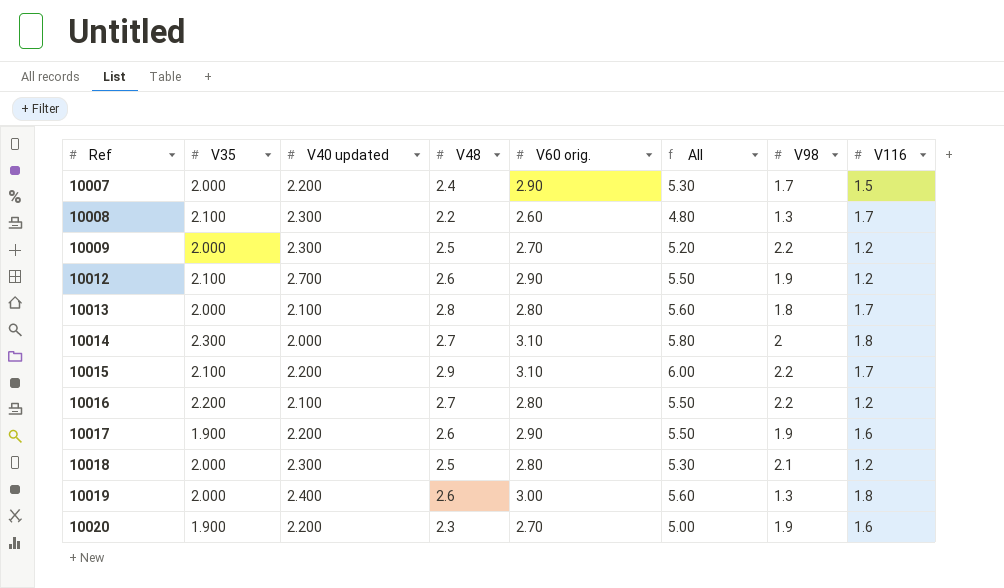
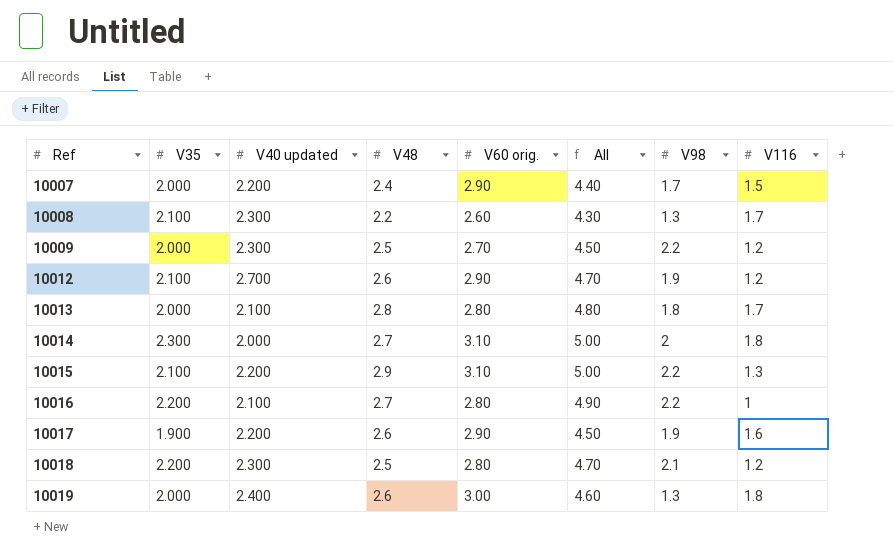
column All | formula: [V48] + [V60 orig.] -> [V35] + [V48]
row 10020: 1.900 | 2.200 | 2.3 | 2.70 | 5.00 | 1.9 | 1.6 -> none
10015 | V116: 1.7 -> 1.3
10016 | V116: 1.2 -> 1
10018 | V35: 2.000 -> 2.200

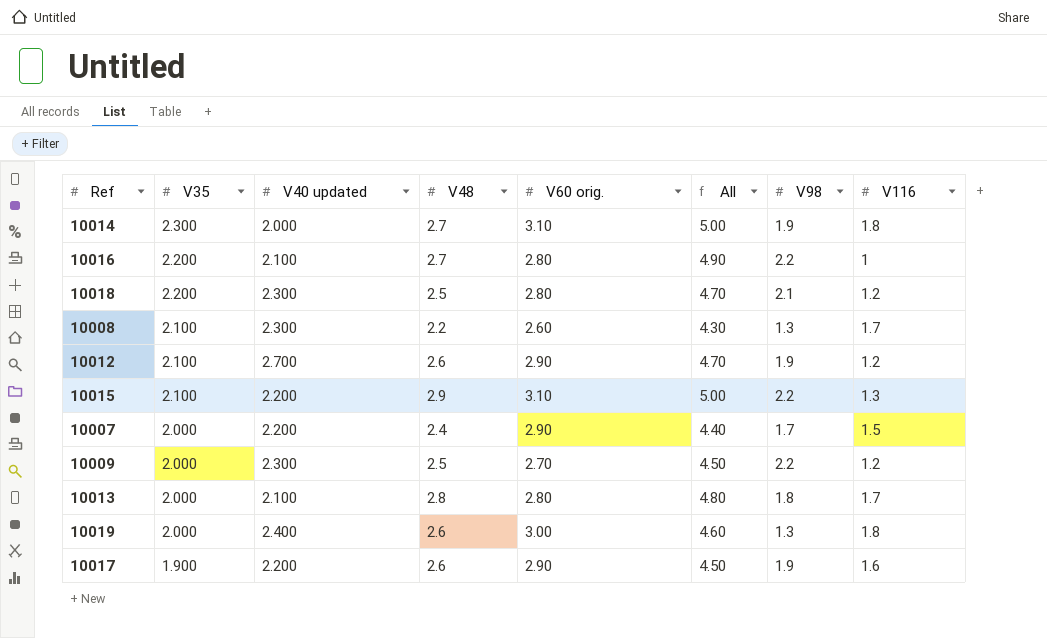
row order: Ref ascending -> V35 descending
10014 | V98: 2 -> 1.9

